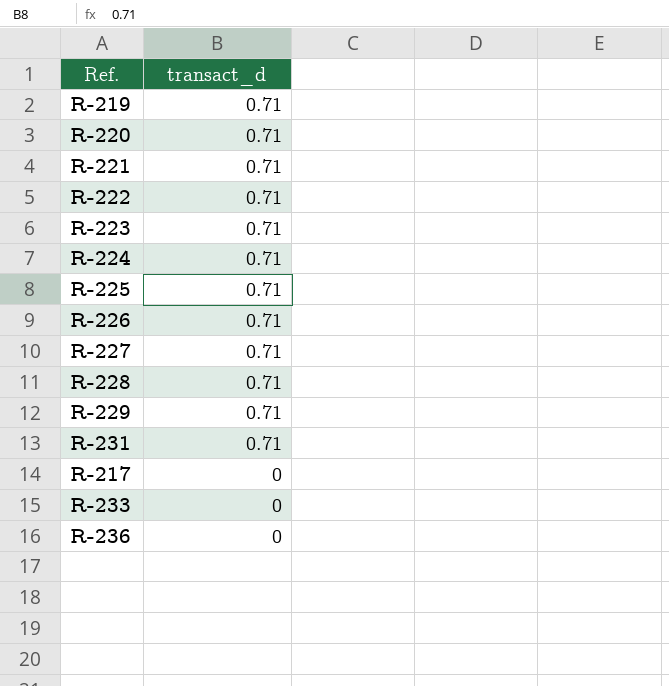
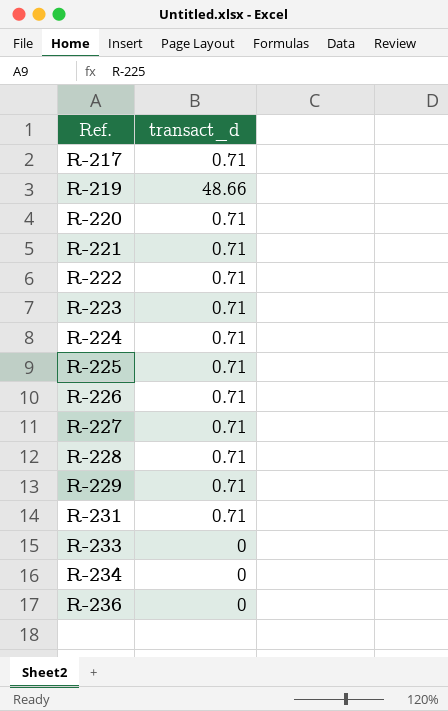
row order: transact_d descending -> Ref. ascending
R-217 | transact_d: 0 -> 0.71
R-219 | transact_d: 0.71 -> 48.66
row R-234: none -> 0

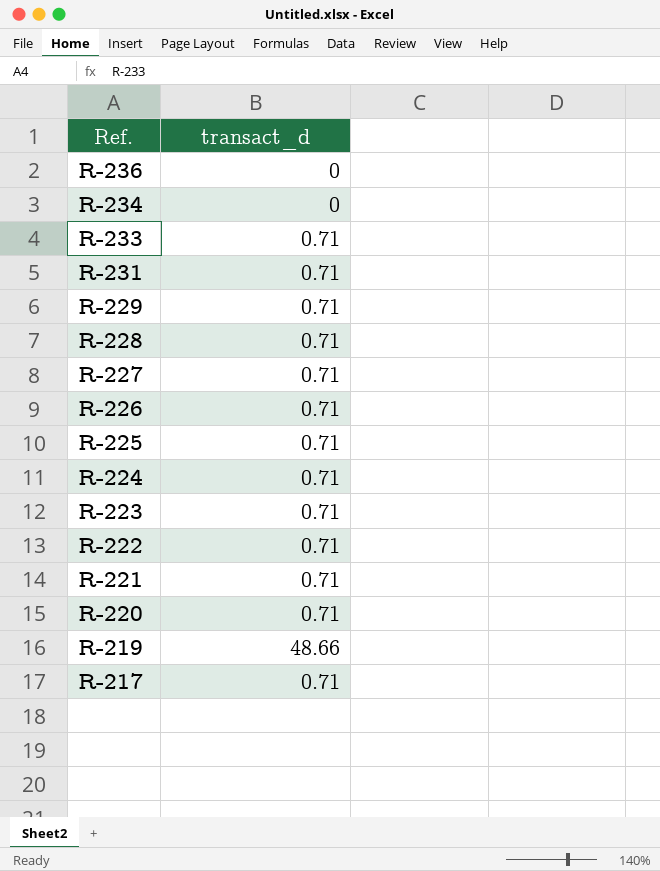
row order: Ref. ascending -> Ref. descending
R-233 | transact_d: 0 -> 0.71

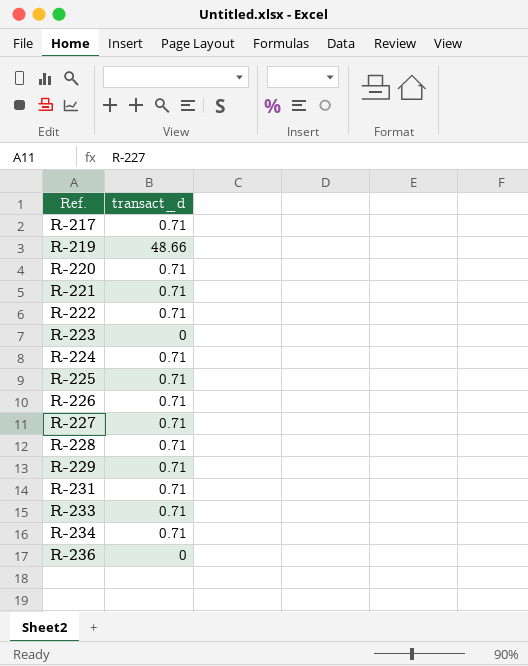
row order: Ref. descending -> Ref. ascending
R-223 | transact_d: 0.71 -> 0
R-234 | transact_d: 0 -> 0.71

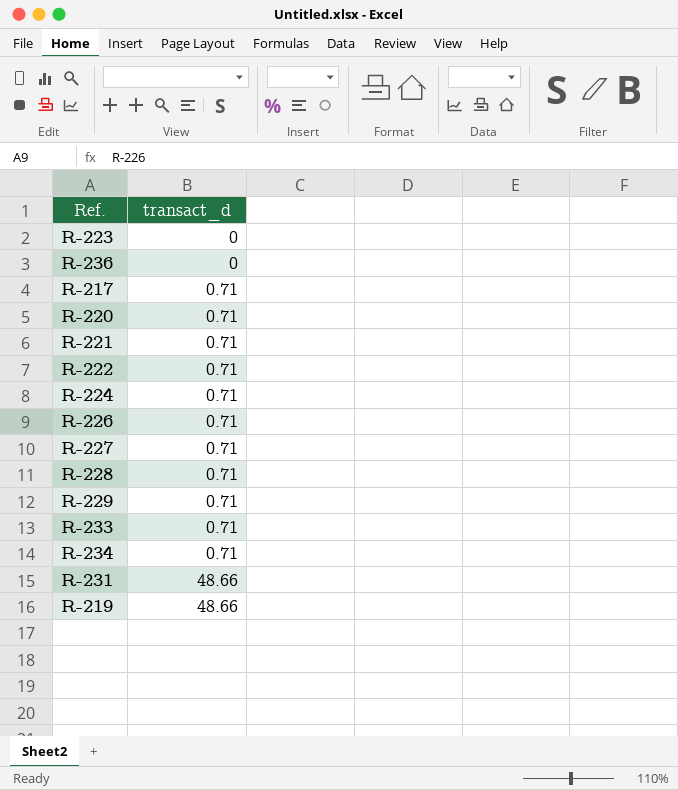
row order: Ref. ascending -> transact_d ascending
row R-225: 0.71 -> none
R-231 | transact_d: 0.71 -> 48.66

